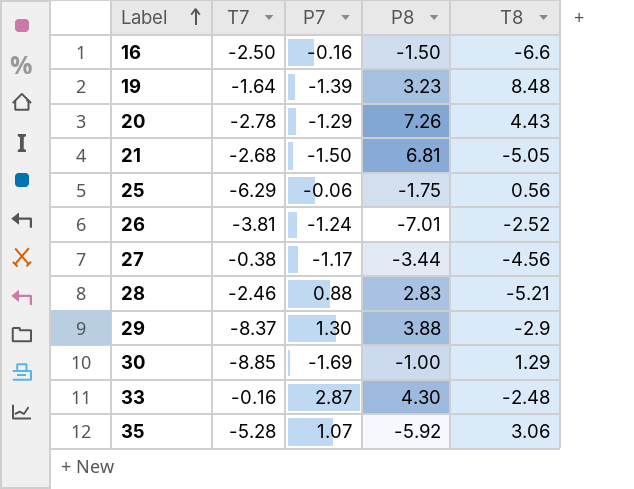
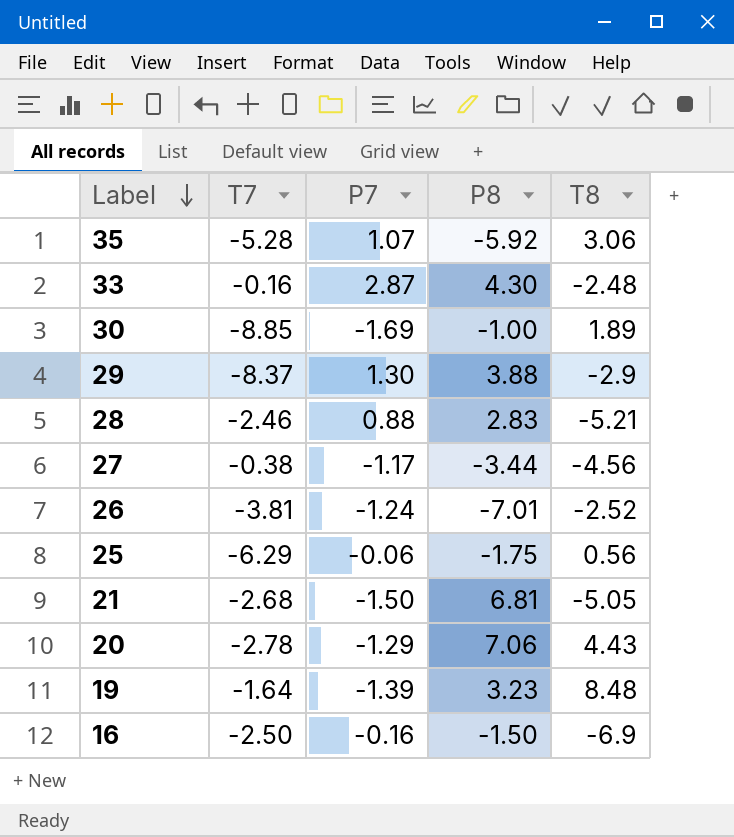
row order: Label ascending -> Label descending
30 | T8: 1.29 -> 1.89
20 | P8: 7.26 -> 7.06
16 | T8: -6.6 -> -6.9

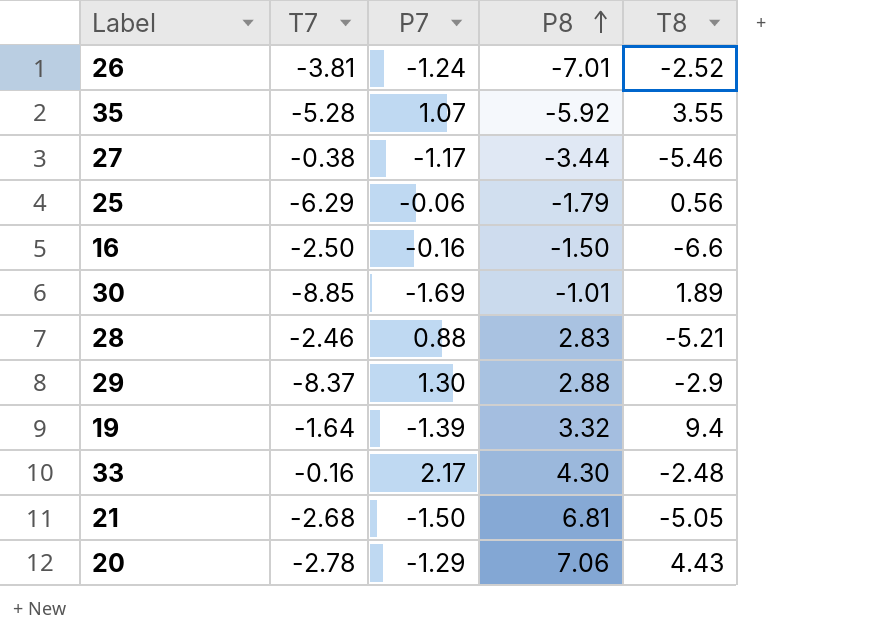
row order: Label descending -> P8 ascending
35 | T8: 3.06 -> 3.55
27 | T8: -4.56 -> -5.46
25 | P8: -1.75 -> -1.79
16 | T8: -6.9 -> -6.6
30 | P8: -1.00 -> -1.01
29 | P8: 3.88 -> 2.88
19 | P8: 3.23 -> 3.32
19 | T8: 8.48 -> 9.4
33 | P7: 2.87 -> 2.17

